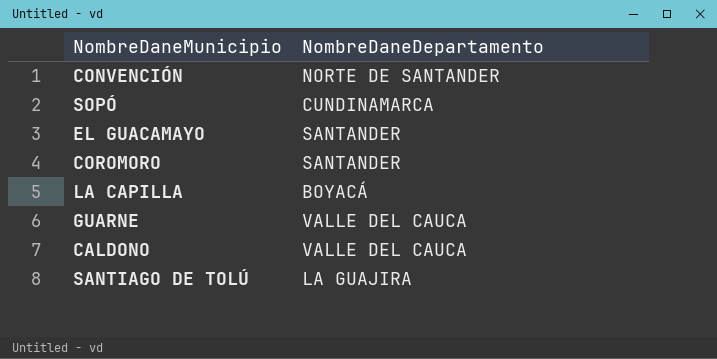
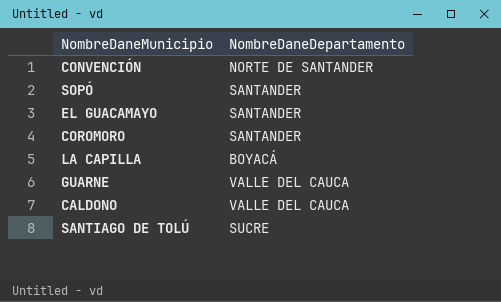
SOPÓ | NombreDaneDepartamento: CUNDINAMARCA -> SANTANDER
SANTIAGO DE TOLÚ | NombreDaneDepartamento: LA GUAJIRA -> SUCRE

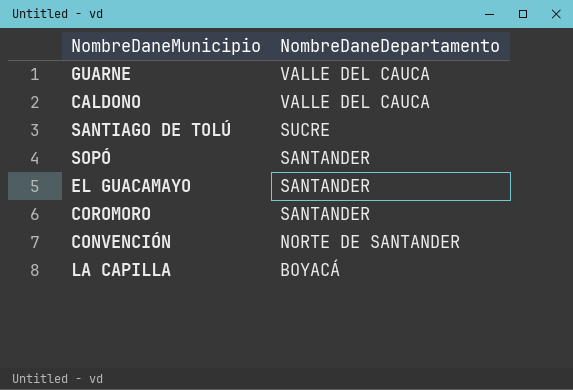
row order: none -> NombreDaneDepartamento descending

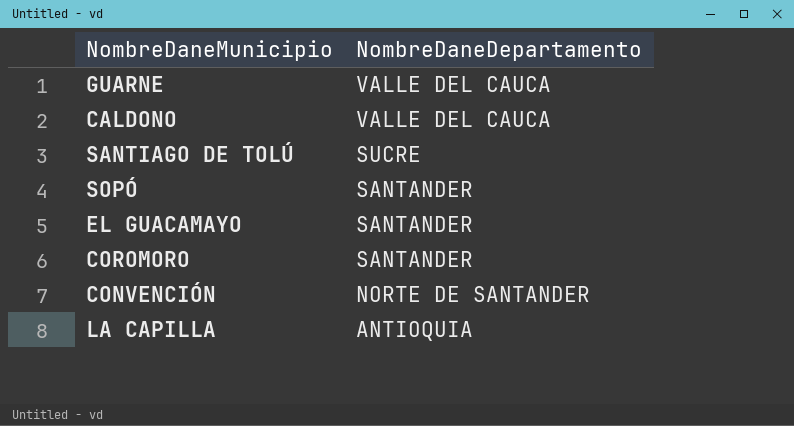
LA CAPILLA | NombreDaneDepartamento: BOYACÁ -> ANTIOQUIA

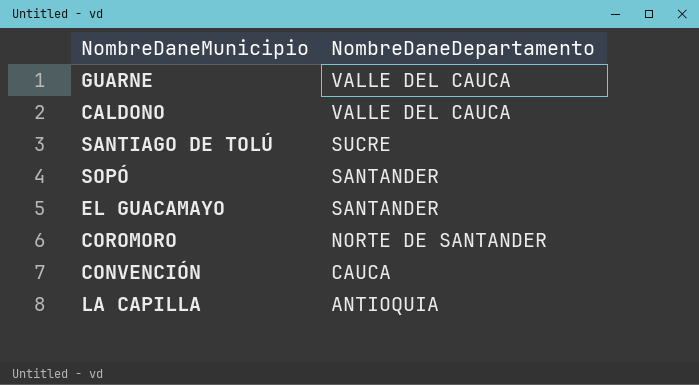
COROMORO | NombreDaneDepartamento: SANTANDER -> NORTE DE SANTANDER
CONVENCIÓN | NombreDaneDepartamento: NORTE DE SANTANDER -> CAUCA

